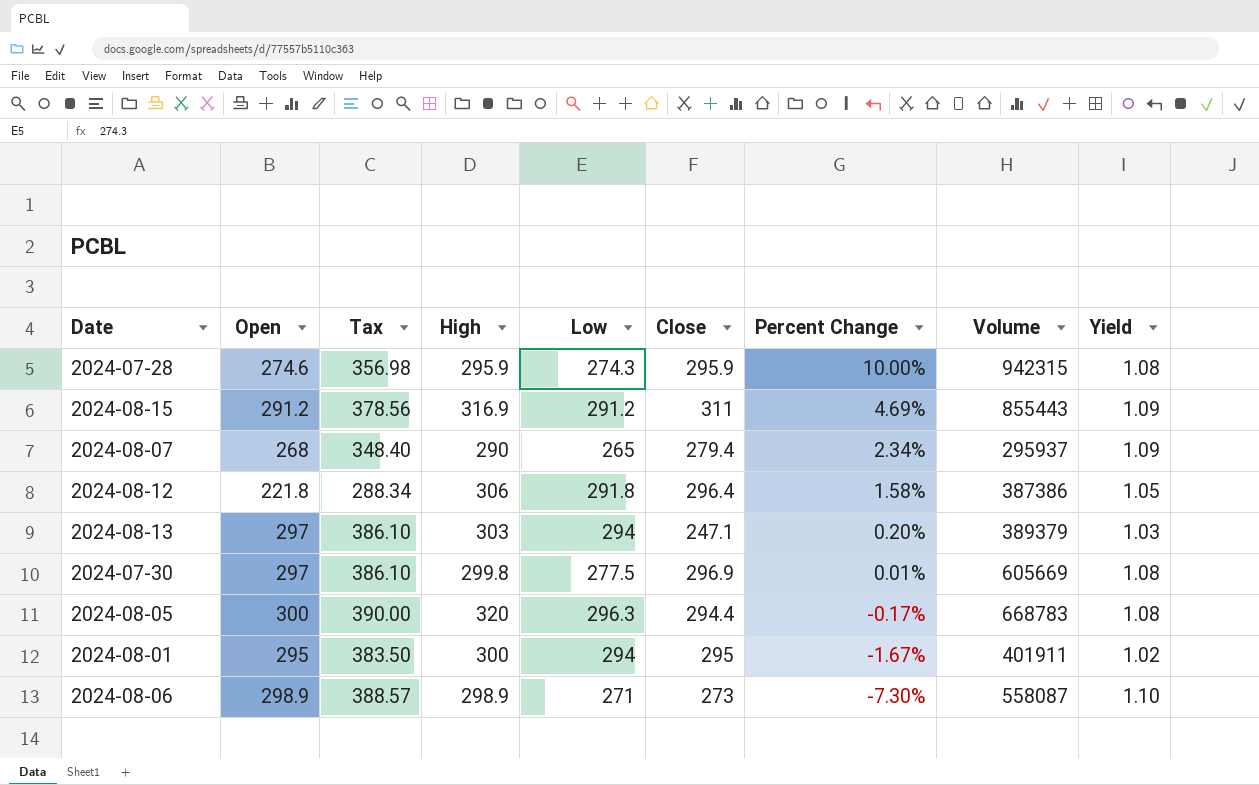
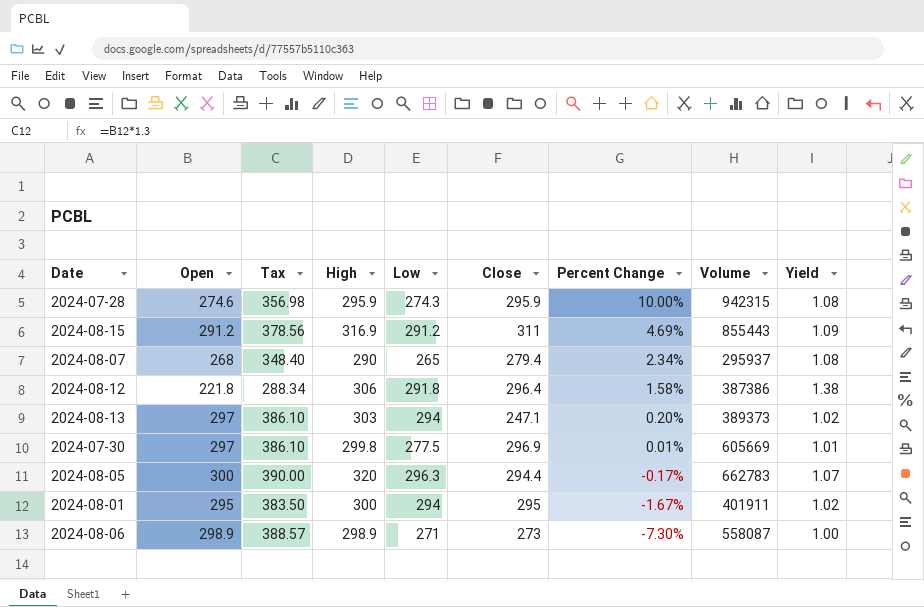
column Yield | formula: [High] / [Low] -> [High] / [Open]
2024-08-13 | Volume: 389379 -> 389373
2024-08-05 | Volume: 668783 -> 662783

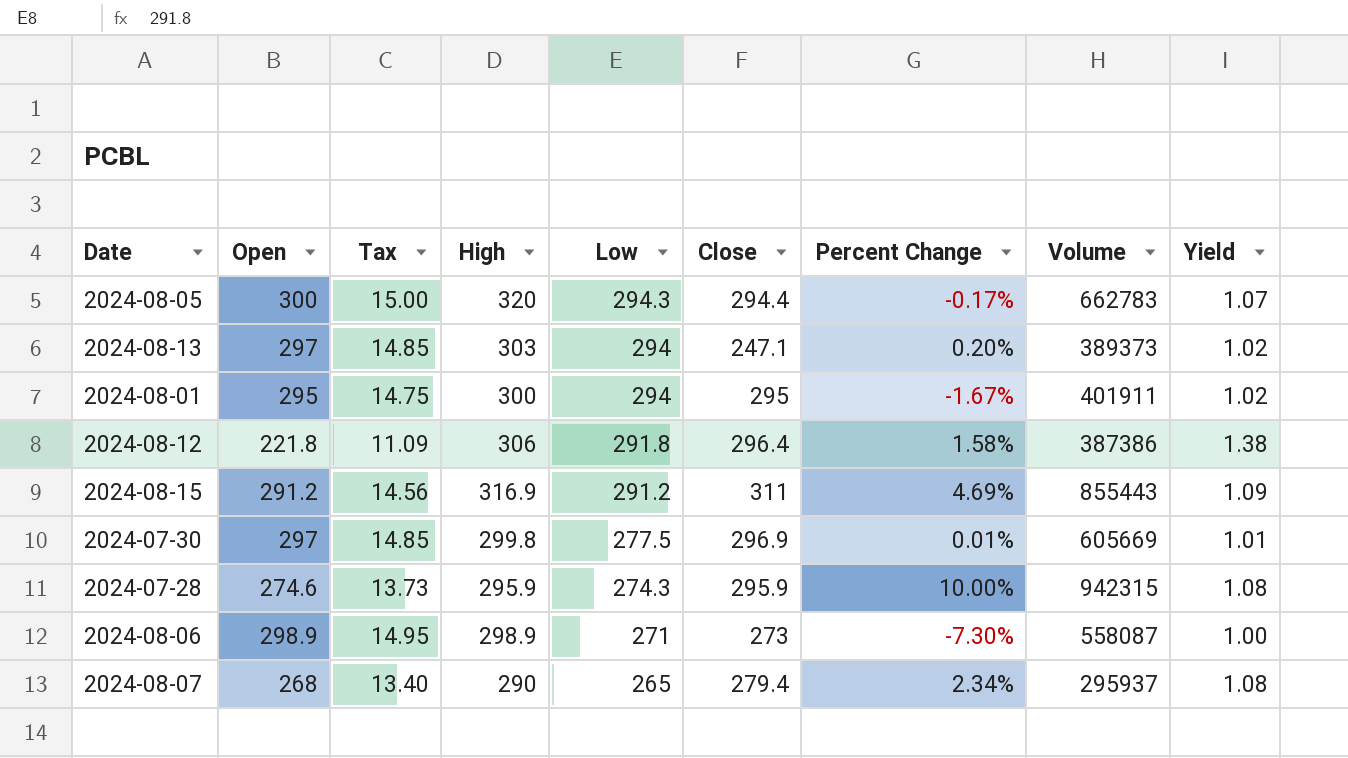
row order: Percent Change descending -> Low descending
column Tax | formula: [Open] * 1.3 -> [Open] * 0.05
2024-08-05 | Low: 296.3 -> 294.3

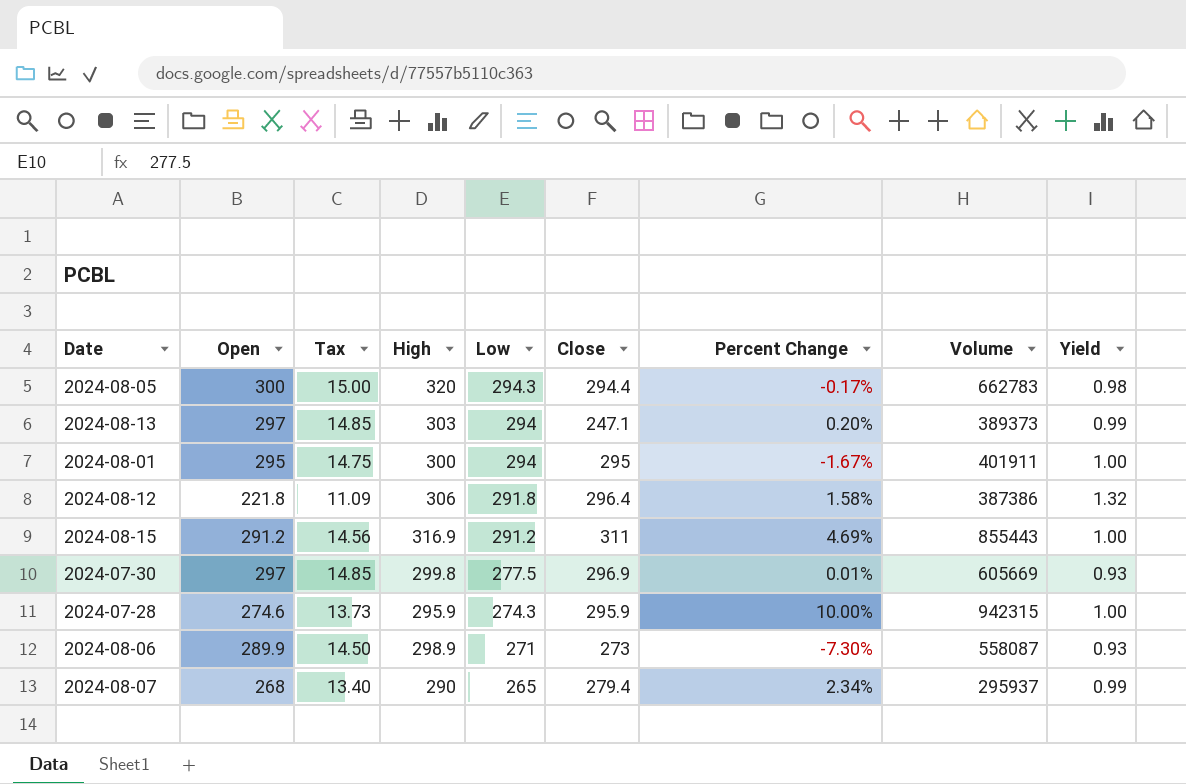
column Yield | formula: [High] / [Open] -> [Low] / [Open]
2024-08-06 | Open: 298.9 -> 289.9
2024-08-06 | Tax: 14.95 -> 14.50

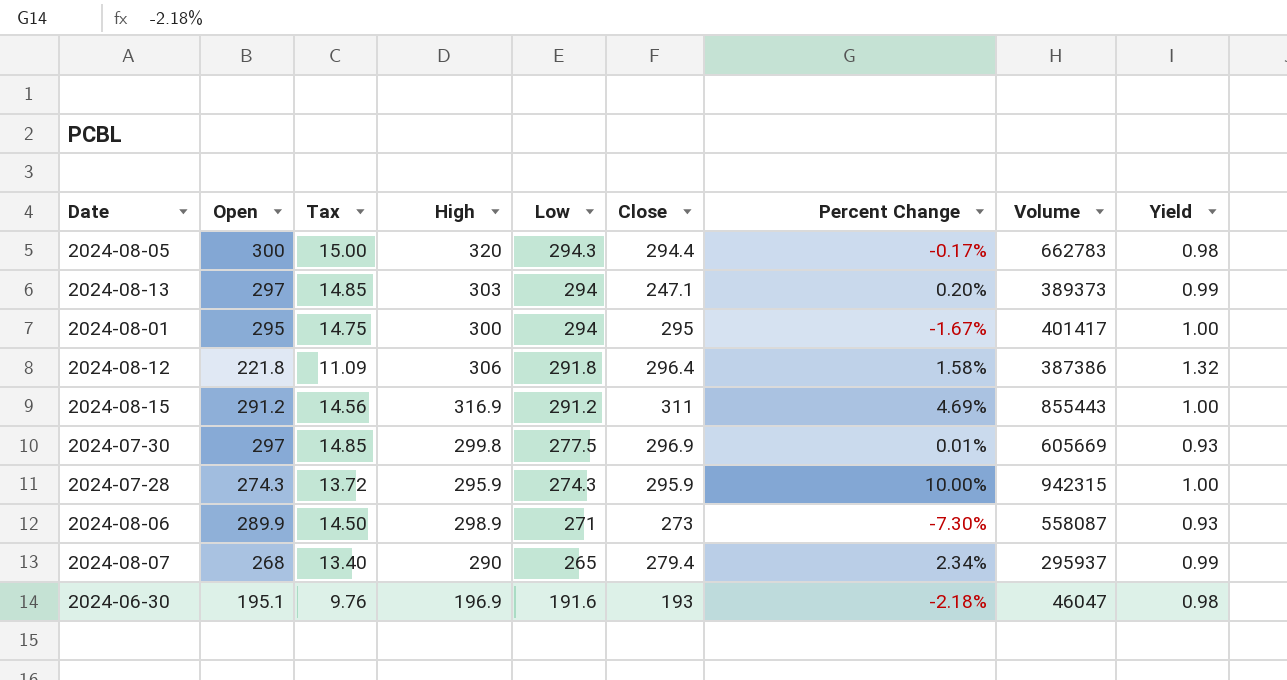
2024-08-01 | Volume: 401911 -> 401417
2024-07-28 | Open: 274.6 -> 274.3
2024-07-28 | Tax: 13.73 -> 13.72
row 2024-06-30: none -> 195.1 | 9.76 | 196.9 | 191.6 | 193 | -2.18% | 46047 | 0.98

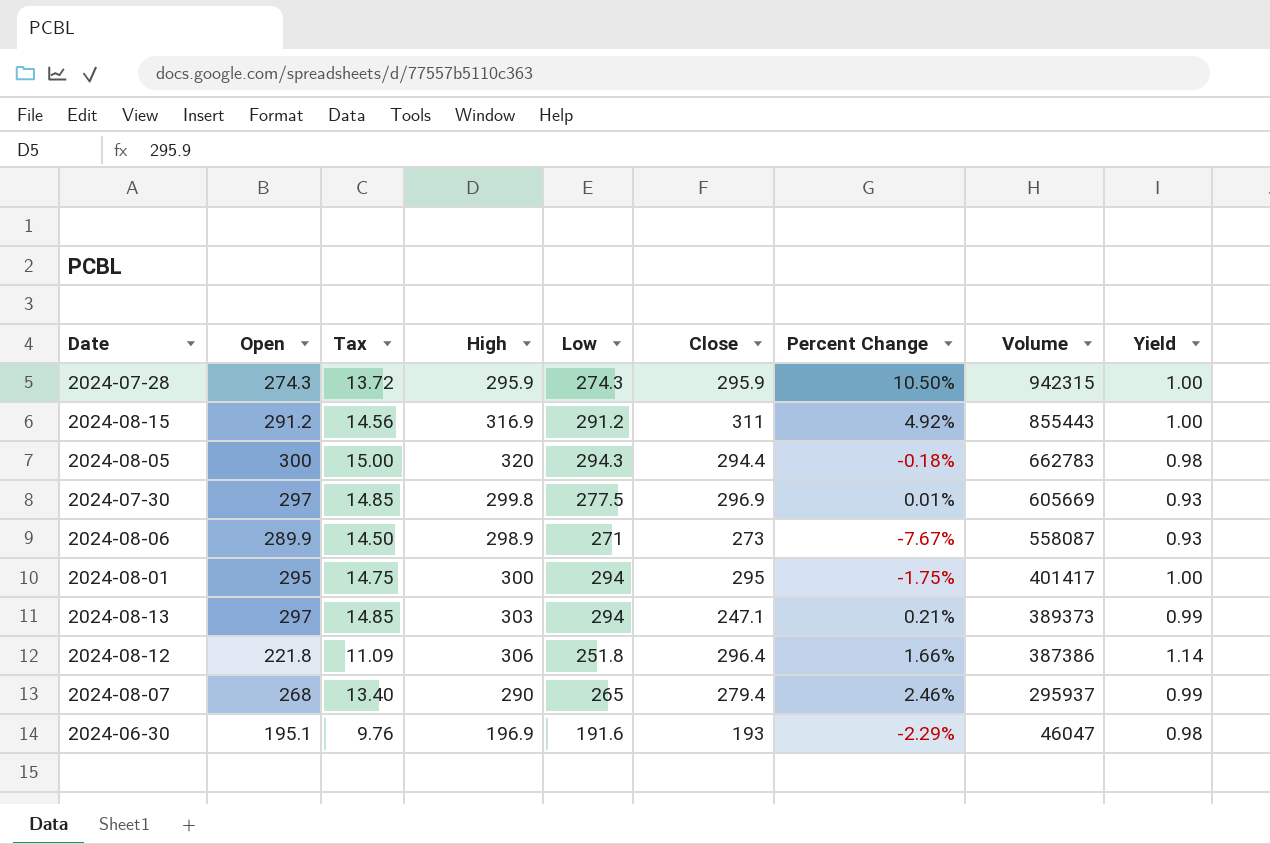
row order: Low descending -> Volume descending
2024-07-28 | Percent Change: 10.00% -> 10.50%
2024-08-15 | Percent Change: 4.69% -> 4.92%
2024-08-05 | Percent Change: -0.17% -> -0.18%
2024-08-06 | Percent Change: -7.30% -> -7.67%
2024-08-01 | Percent Change: -1.67% -> -1.75%
2024-08-13 | Percent Change: 0.20% -> 0.21%
2024-08-12 | Low: 291.8 -> 251.8
2024-08-12 | Percent Change: 1.58% -> 1.66%
2024-08-12 | Yield: 1.32 -> 1.14
2024-08-07 | Percent Change: 2.34% -> 2.46%
2024-06-30 | Percent Change: -2.18% -> -2.29%

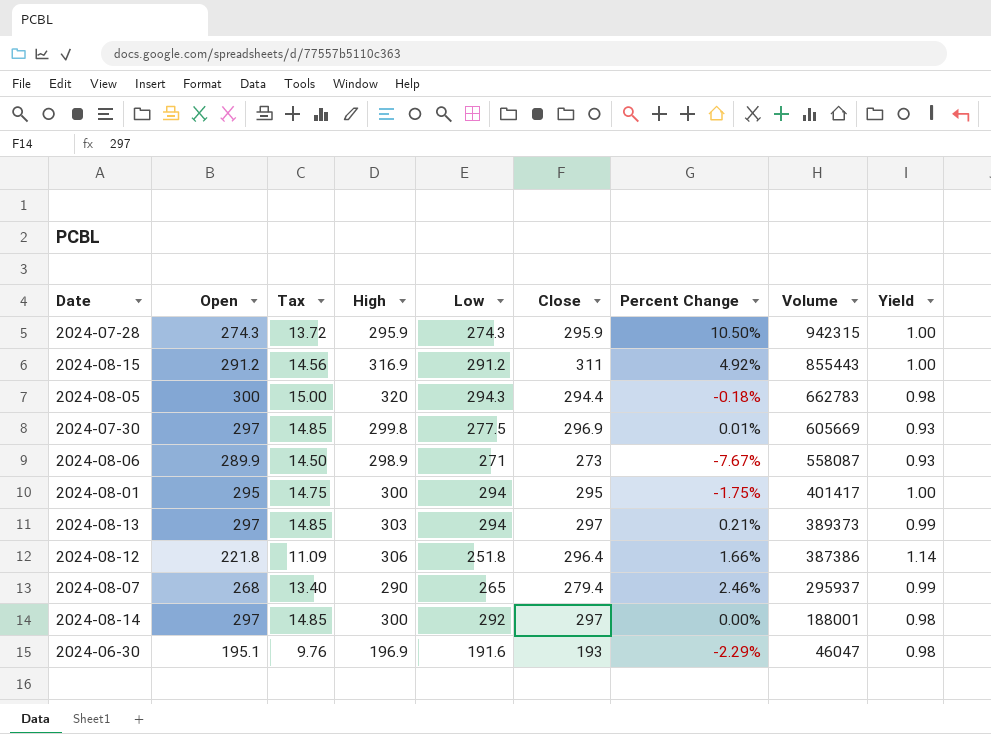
2024-08-13 | Close: 247.1 -> 297
row 2024-08-14: none -> 297 | 14.85 | 300 | 292 | 297 | 0.00% | 188001 | 0.98

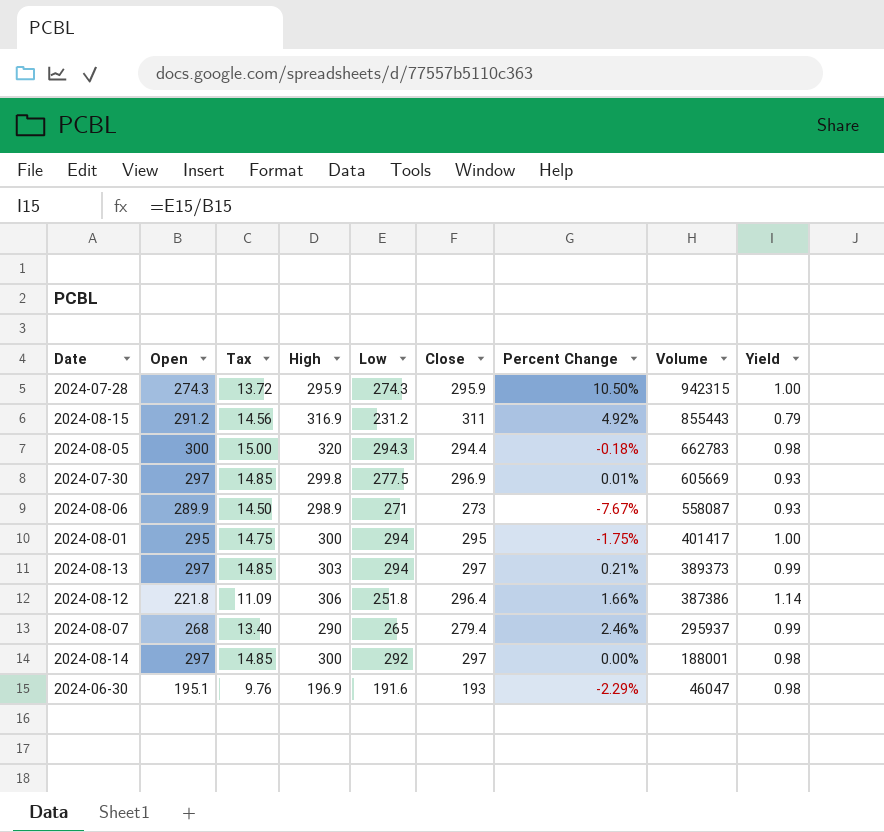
2024-08-15 | Low: 291.2 -> 231.2
2024-08-15 | Yield: 1.00 -> 0.79

